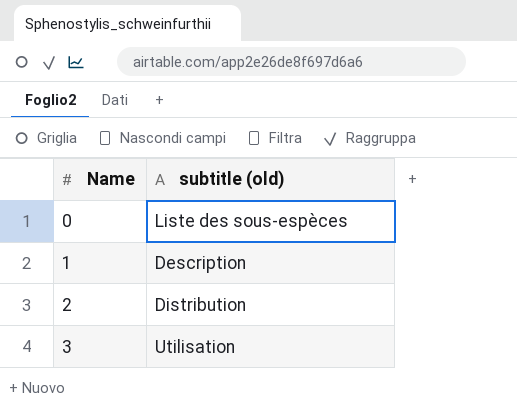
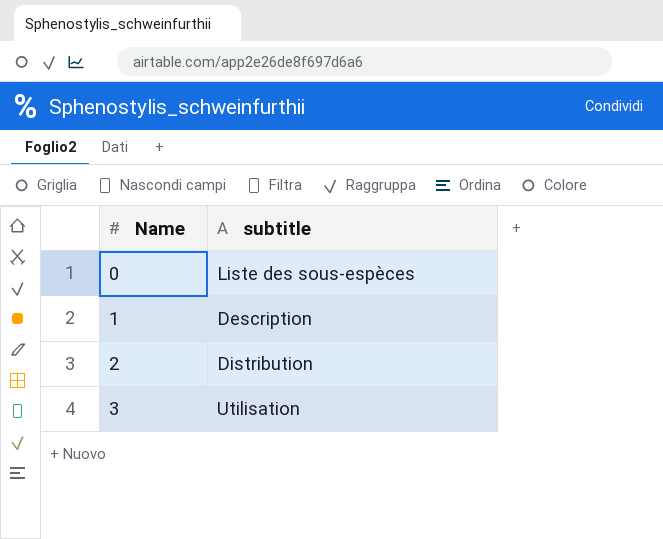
column name: subtitle (old) -> subtitle

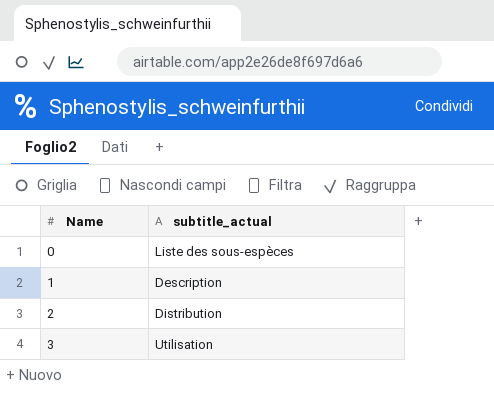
column name: subtitle -> subtitle_actual

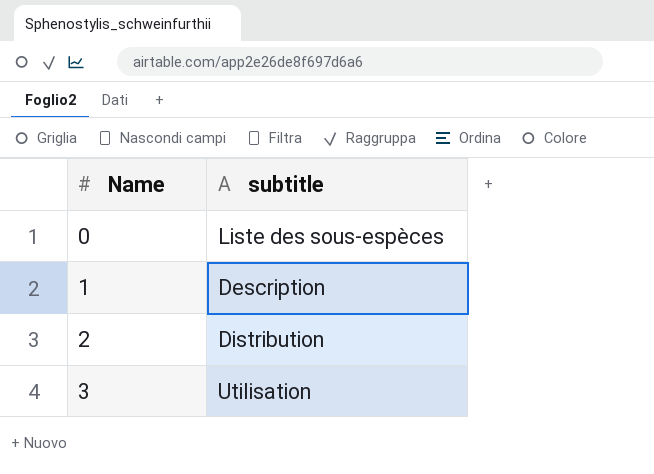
column name: subtitle_actual -> subtitle

